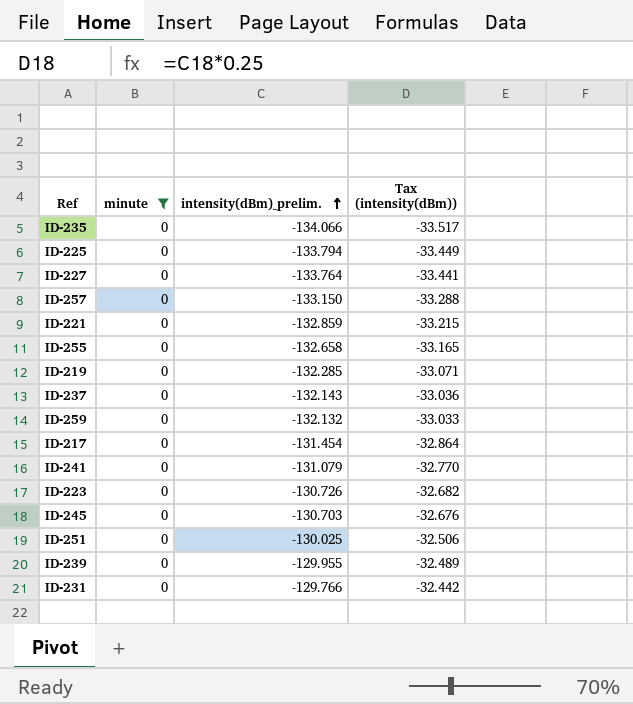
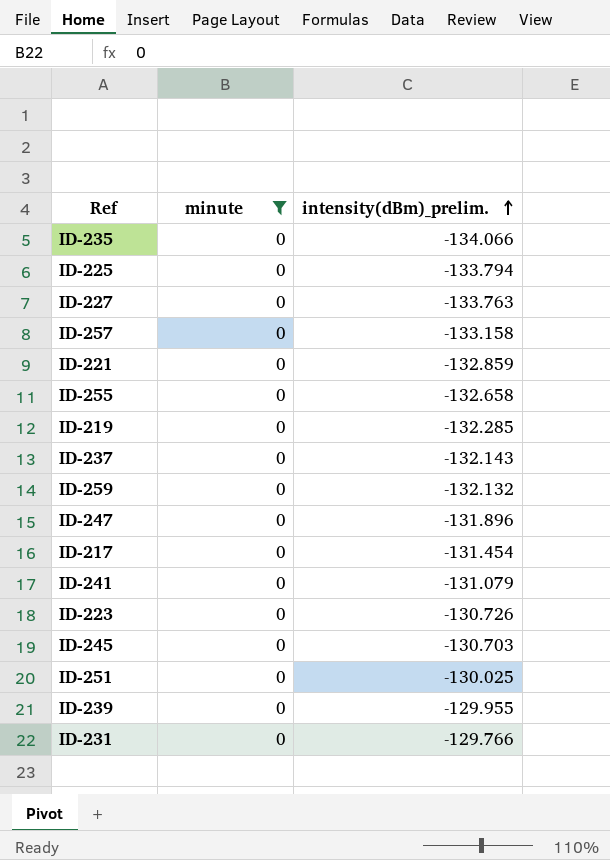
column Tax (intensity(dBm)) | formula: [intensity(dBm)_prelim.] * 0.25 -> none
ID-227 | intensity(dBm)_prelim.: -133.764 -> -133.763
ID-257 | intensity(dBm)_prelim.: -133.150 -> -133.158
row ID-247: none -> 0 | -131.896

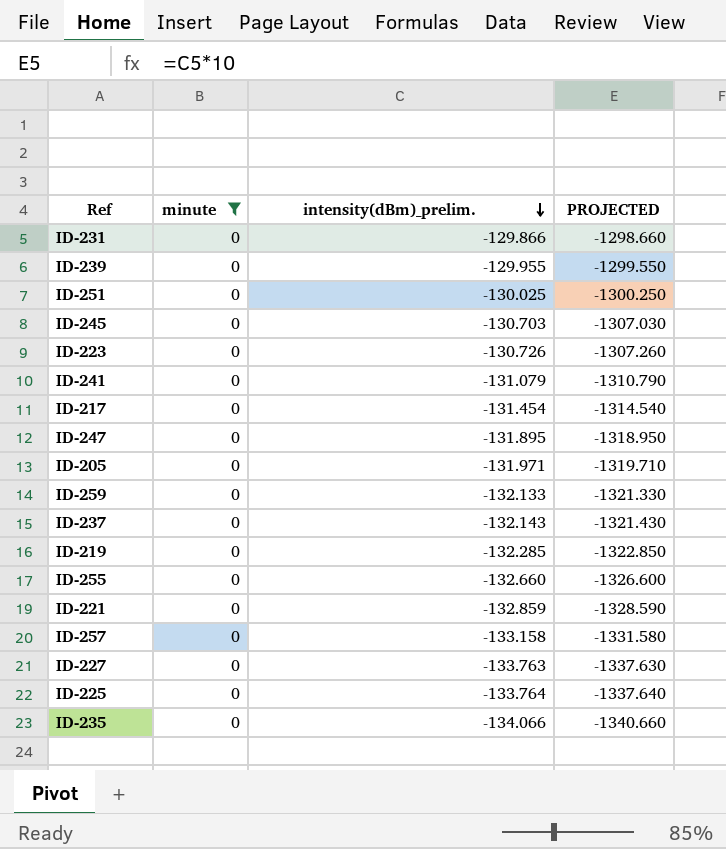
row order: intensity(dBm)_prelim. ascending -> intensity(dBm)_prelim. descending
column PROJECTED | formula: none -> [intensity(dBm)_prelim.] * 10
ID-231 | intensity(dBm)_prelim.: -129.766 -> -129.866
ID-247 | intensity(dBm)_prelim.: -131.896 -> -131.895
row ID-205: none -> 0 | -131.971 | -1319.710
ID-259 | intensity(dBm)_prelim.: -132.132 -> -132.133
ID-255 | intensity(dBm)_prelim.: -132.658 -> -132.660
ID-225 | intensity(dBm)_prelim.: -133.794 -> -133.764

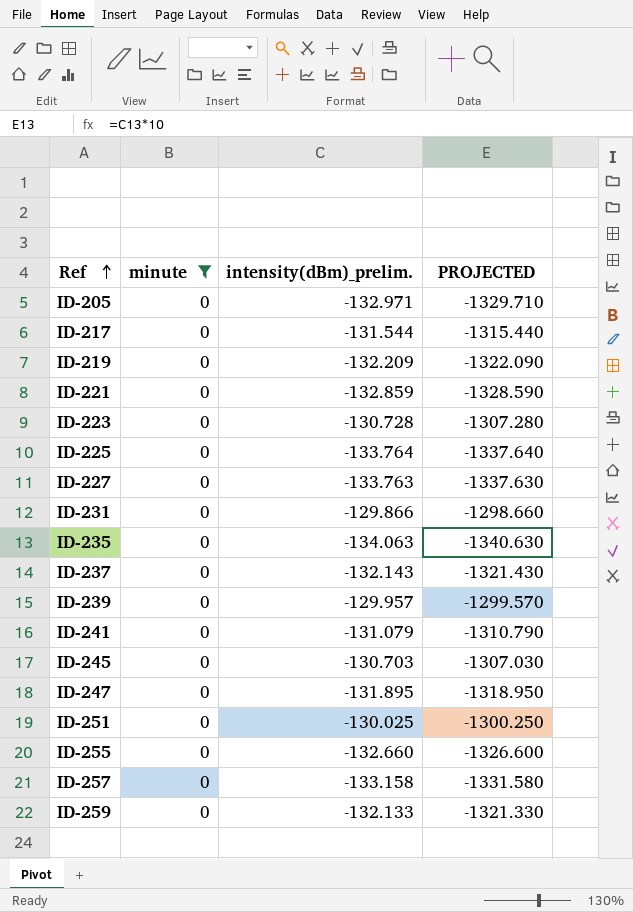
row order: intensity(dBm)_prelim. descending -> Ref ascending
ID-205 | intensity(dBm)_prelim.: -131.971 -> -132.971
ID-205 | PROJECTED: -1319.710 -> -1329.710
ID-217 | intensity(dBm)_prelim.: -131.454 -> -131.544
ID-217 | PROJECTED: -1314.540 -> -1315.440
ID-219 | intensity(dBm)_prelim.: -132.285 -> -132.209
ID-219 | PROJECTED: -1322.850 -> -1322.090
ID-223 | intensity(dBm)_prelim.: -130.726 -> -130.728
ID-223 | PROJECTED: -1307.260 -> -1307.280
ID-235 | intensity(dBm)_prelim.: -134.066 -> -134.063
ID-235 | PROJECTED: -1340.660 -> -1340.630
ID-239 | intensity(dBm)_prelim.: -129.955 -> -129.957
ID-239 | PROJECTED: -1299.550 -> -1299.570

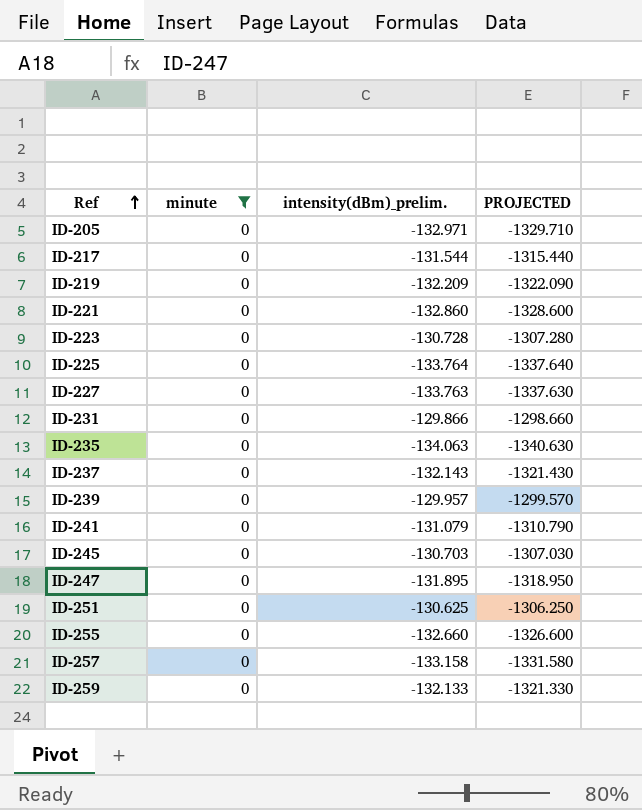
ID-221 | intensity(dBm)_prelim.: -132.859 -> -132.860
ID-221 | PROJECTED: -1328.590 -> -1328.600
ID-251 | intensity(dBm)_prelim.: -130.025 -> -130.625
ID-251 | PROJECTED: -1300.250 -> -1306.250

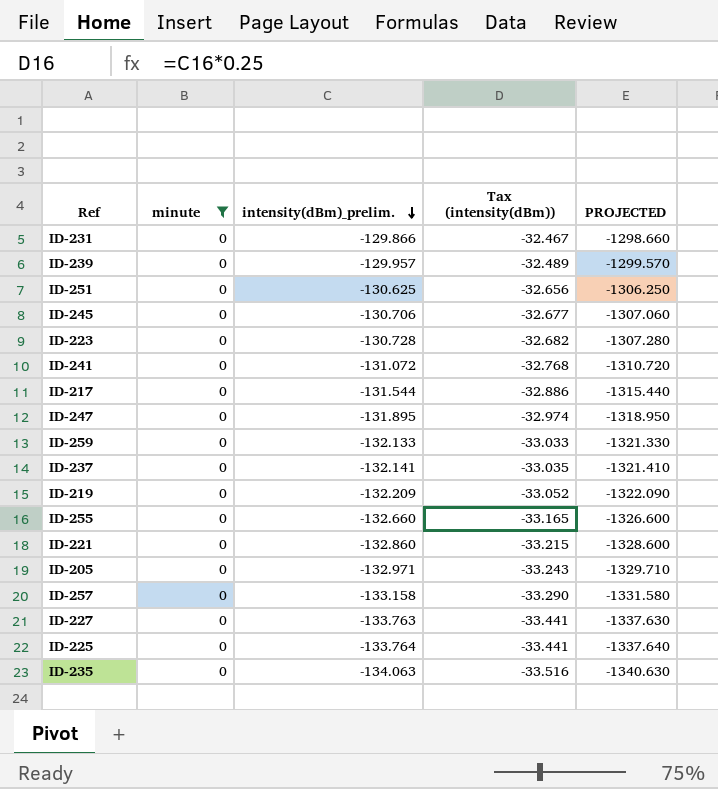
row order: Ref ascending -> intensity(dBm)_prelim. descending
column Tax (intensity(dBm)) | formula: none -> [intensity(dBm)_prelim.] * 0.25
ID-245 | intensity(dBm)_prelim.: -130.703 -> -130.706
ID-245 | PROJECTED: -1307.030 -> -1307.060
ID-241 | intensity(dBm)_prelim.: -131.079 -> -131.072
ID-241 | PROJECTED: -1310.790 -> -1310.720
ID-237 | intensity(dBm)_prelim.: -132.143 -> -132.141
ID-237 | PROJECTED: -1321.430 -> -1321.410

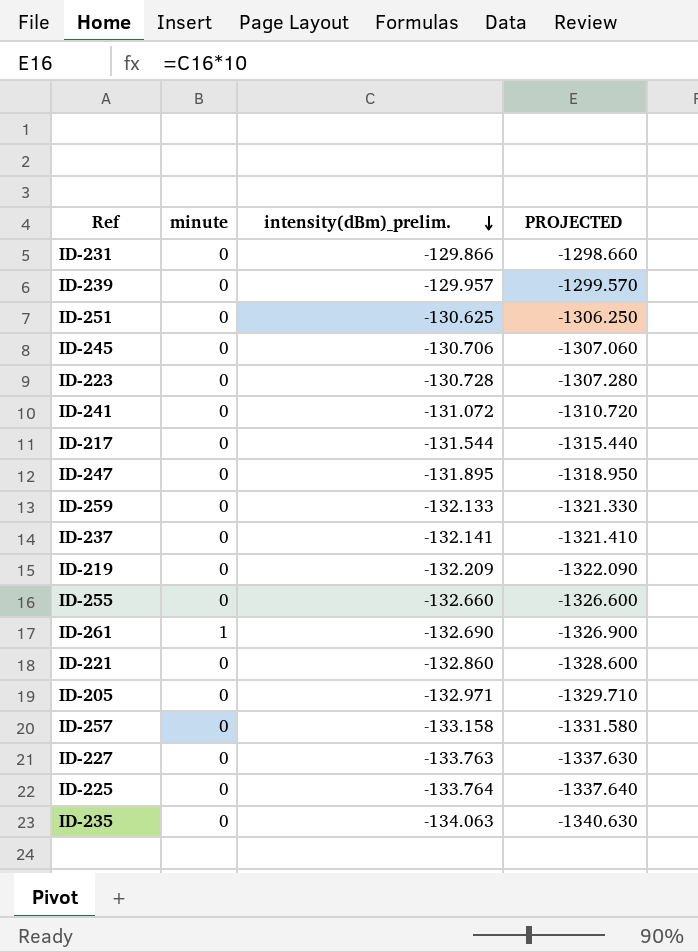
filter: minute = 0 -> none
column Tax (intensity(dBm)) | formula: [intensity(dBm)_prelim.] * 0.25 -> none

